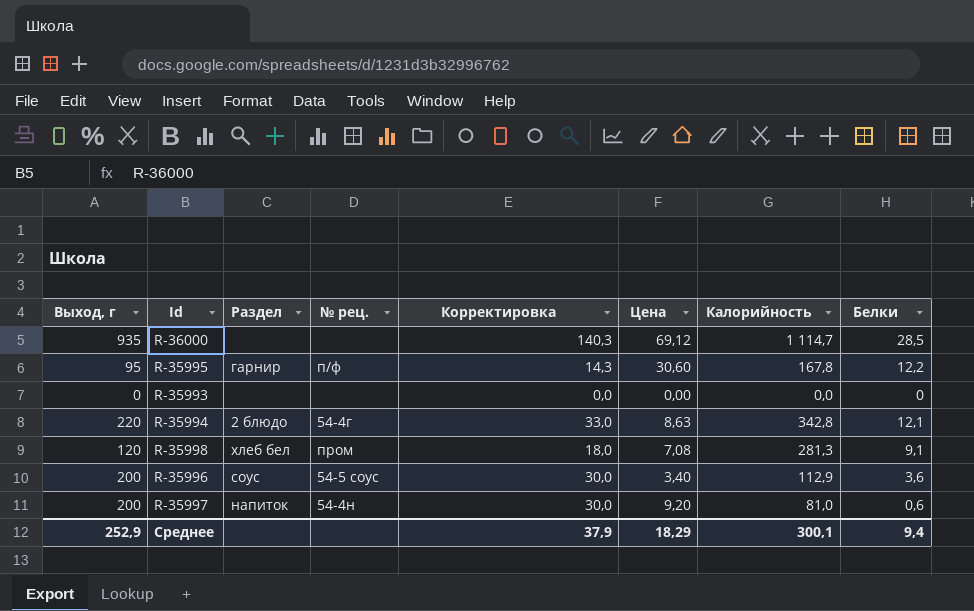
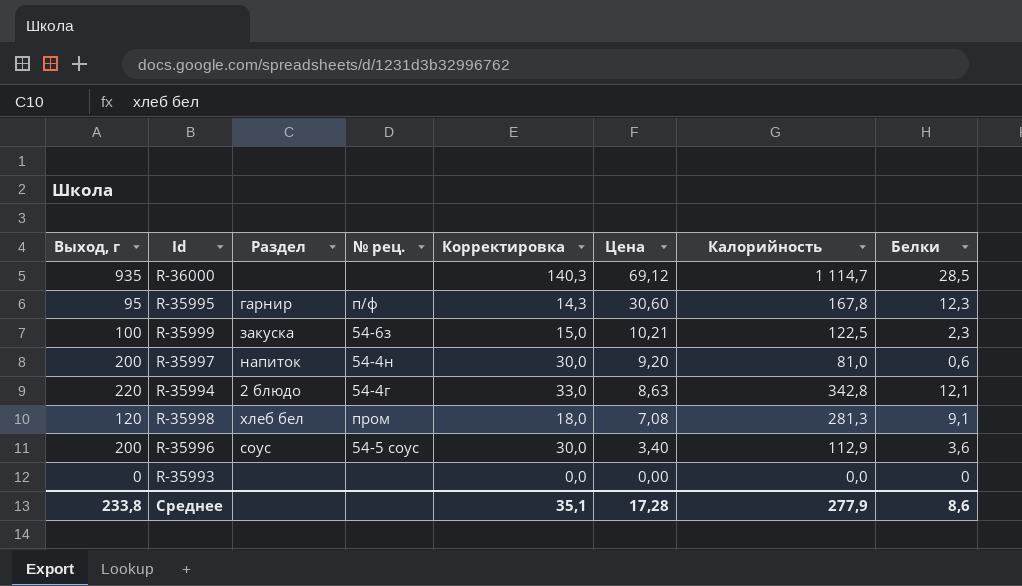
row order: none -> Цена descending
R-35995 | Белки: 12,2 -> 12,3
row R-35999: none -> 100 | закуска | 54-6з | 15,0 | 10,21 | 122,5 | 2,3
Среднее | Выход, г: 252,9 -> 233,8
Среднее | Корректировка: 37,9 -> 35,1
Среднее | Цена: 18,29 -> 17,28
Среднее | Калорийность: 300,1 -> 277,9
Среднее | Белки: 9,4 -> 8,6

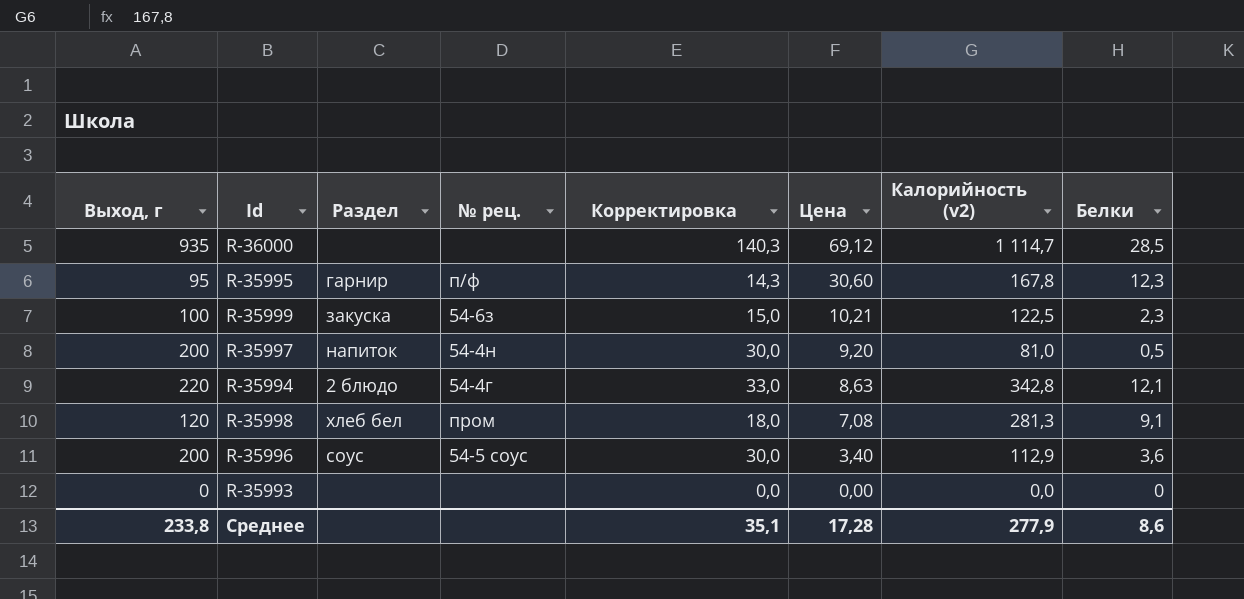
column name: Калорийность -> Калорийность (v2)
R-35997 | Белки: 0,6 -> 0,5

